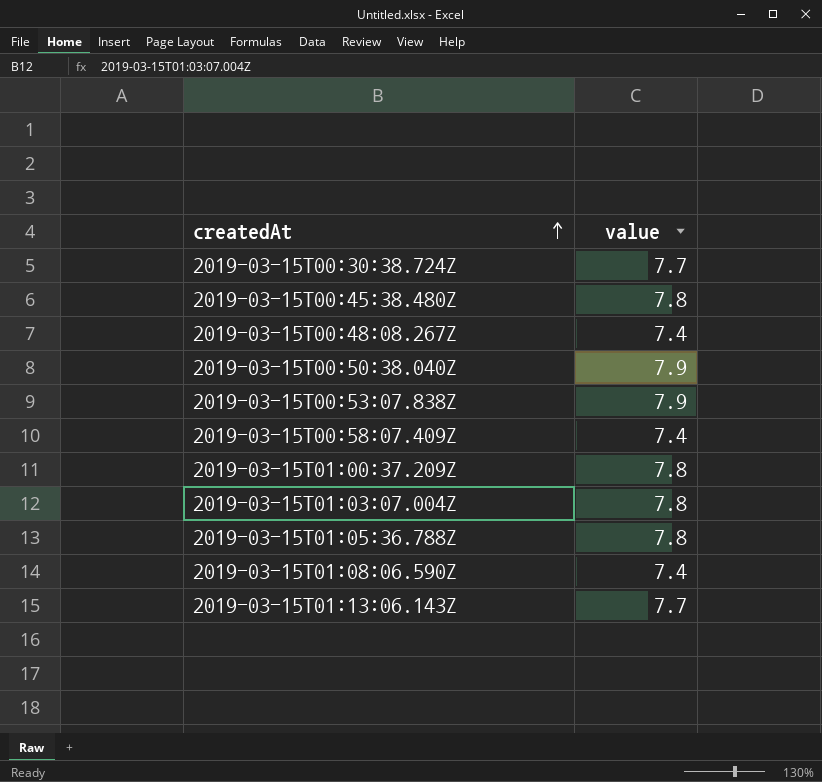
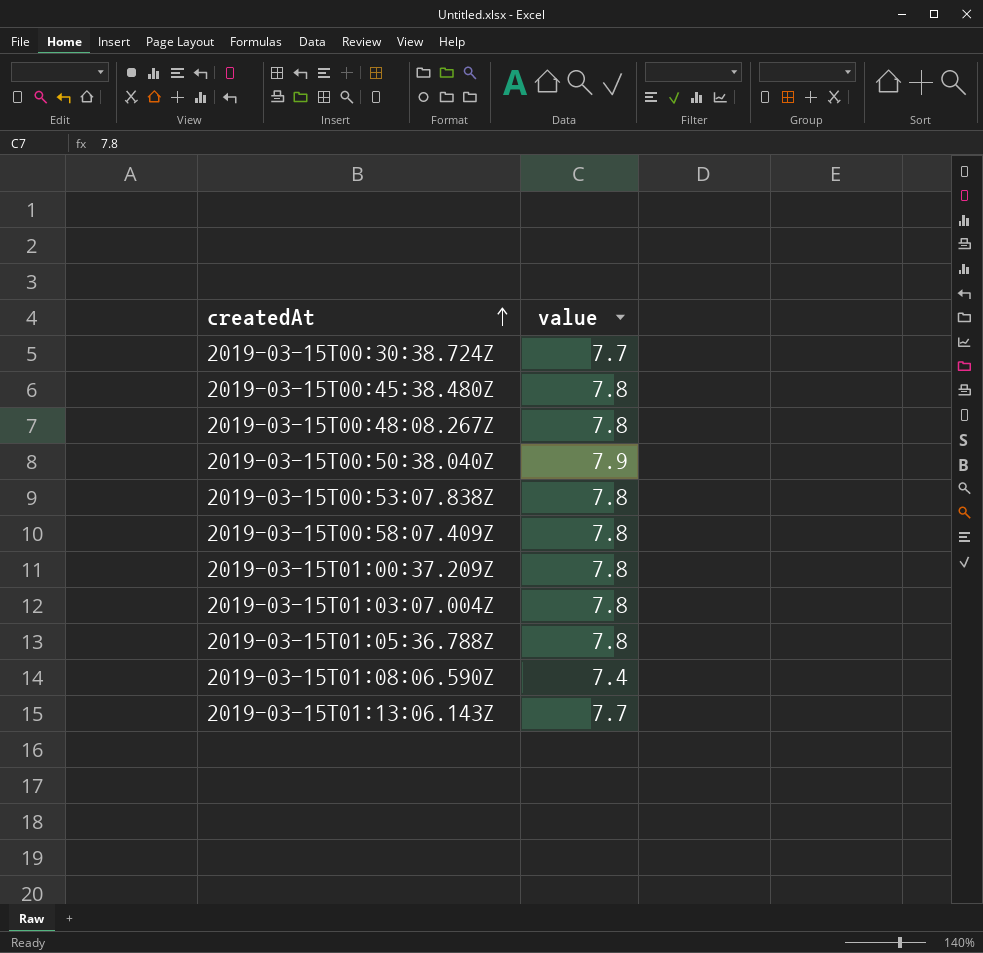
2019-03-15T00:48:08.267Z | value: 7.4 -> 7.8
2019-03-15T00:53:07.838Z | value: 7.9 -> 7.8
2019-03-15T00:58:07.409Z | value: 7.4 -> 7.8

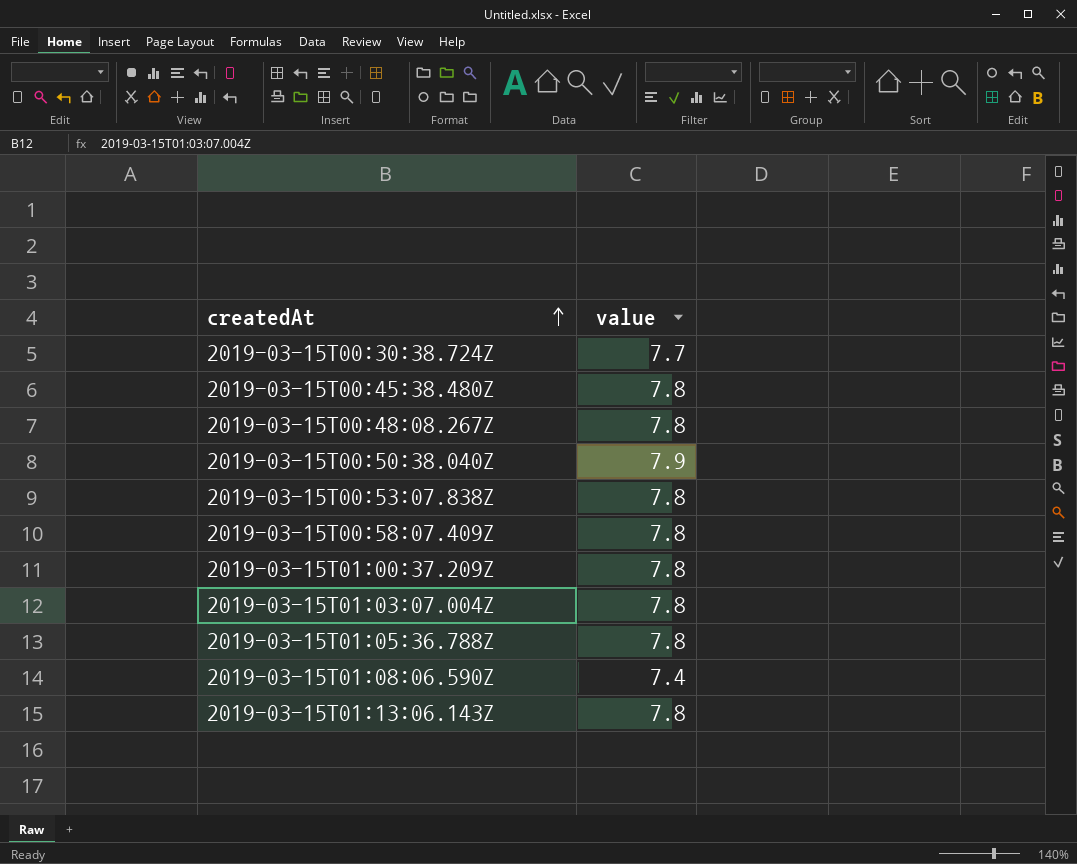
2019-03-15T01:13:06.143Z | value: 7.7 -> 7.8

